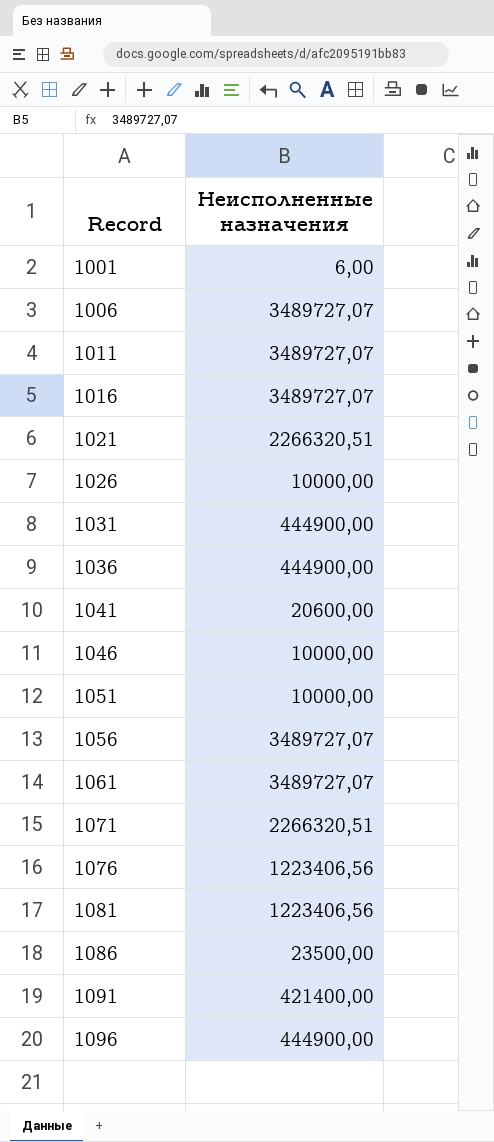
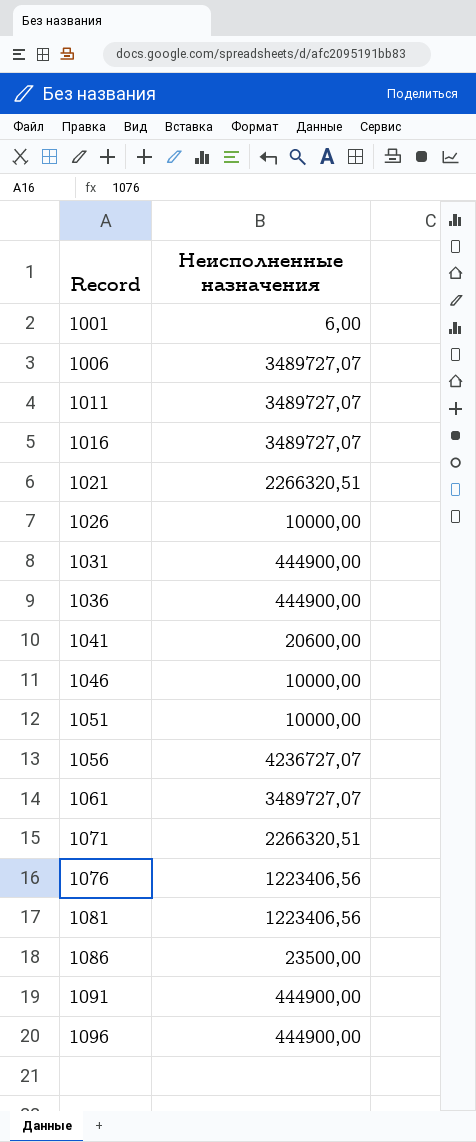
1056 | Неисполненные назначения: 3489727,07 -> 4236727,07
1091 | Неисполненные назначения: 421400,00 -> 444900,00

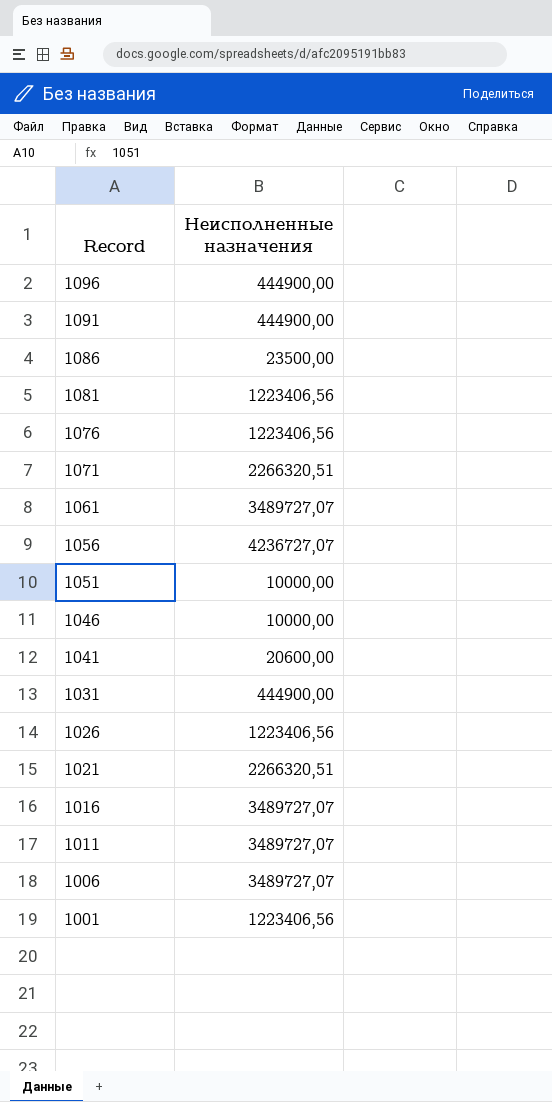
row order: Record ascending -> Record descending
row 1036: 444900,00 -> none
1026 | Неисполненные назначения: 10000,00 -> 1223406,56
1001 | Неисполненные назначения: 6,00 -> 1223406,56

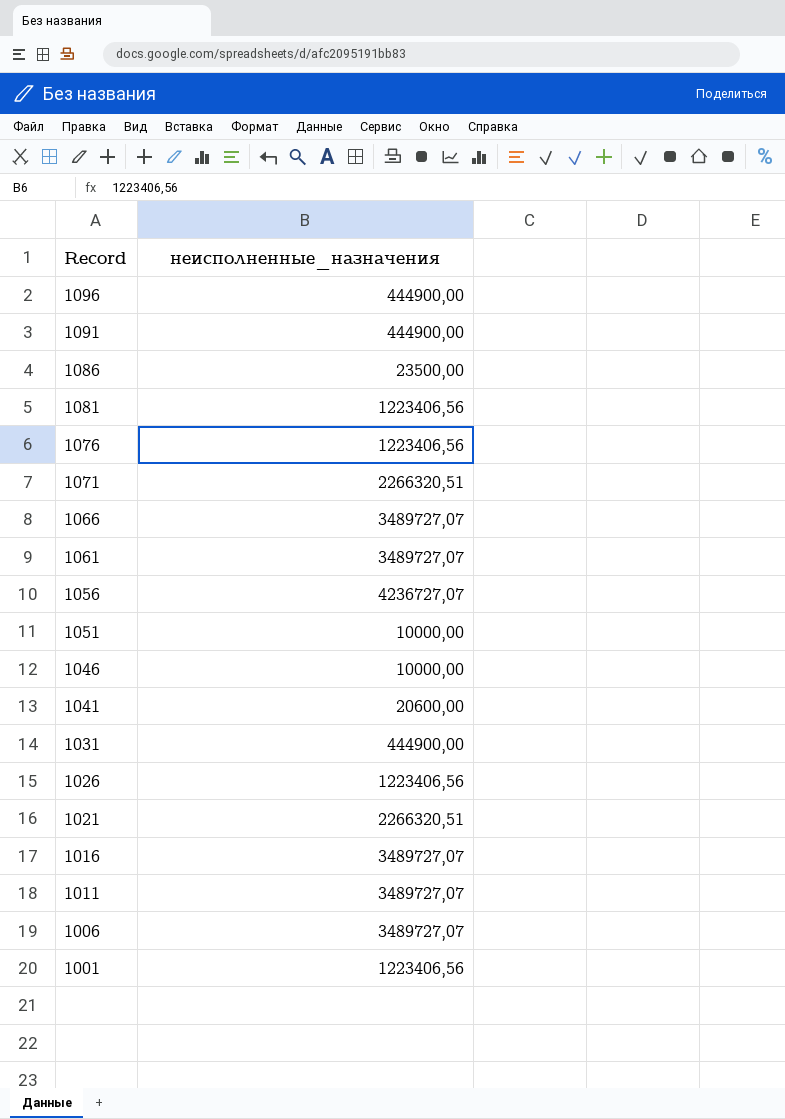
column name: Неисполненные назначения -> неисполненные_назначения
row 1066: none -> 3489727,07

